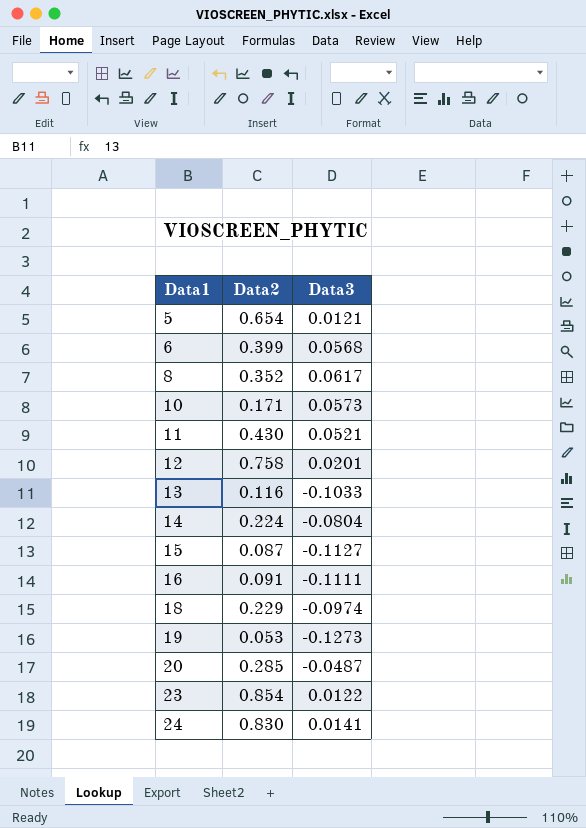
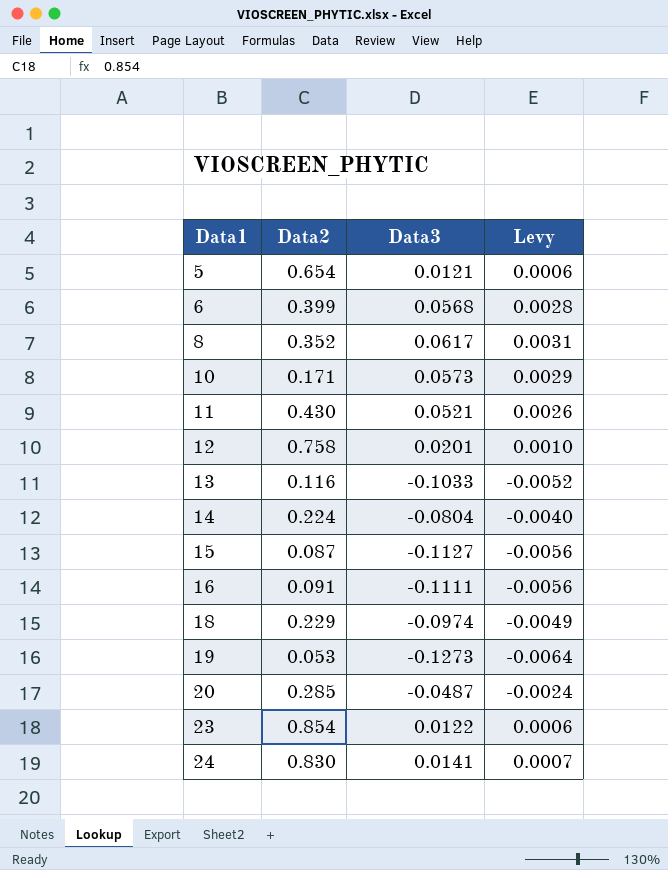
column Levy | formula: none -> [Data3] * 0.05

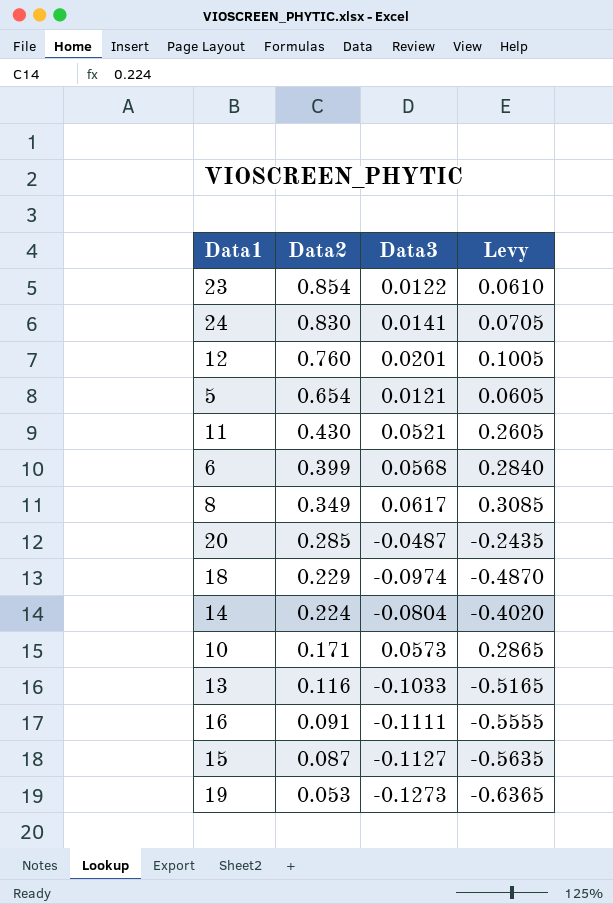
row order: Data1 ascending -> Data2 descending
column Levy | formula: [Data3] * 0.05 -> [Data3] * 5
12 | Data2: 0.758 -> 0.760
8 | Data2: 0.352 -> 0.349

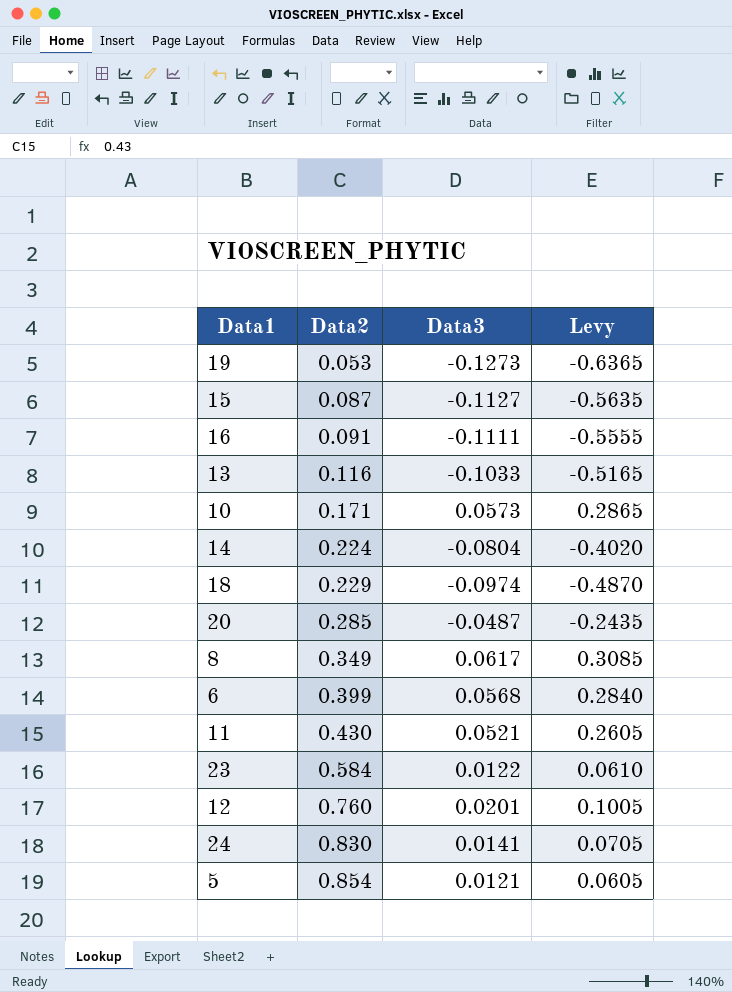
row order: Data2 descending -> Data2 ascending
23 | Data2: 0.854 -> 0.584
5 | Data2: 0.654 -> 0.854

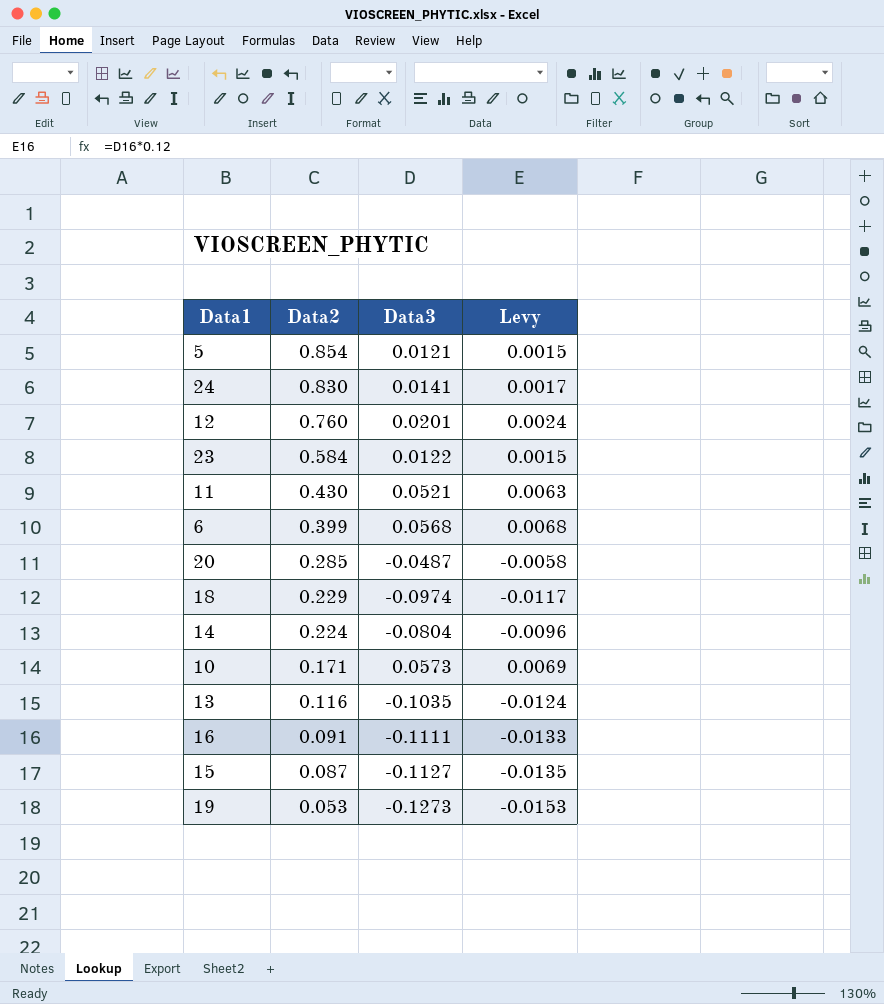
row order: Data2 ascending -> Data2 descending
column Levy | formula: [Data3] * 5 -> [Data3] * 0.12
row 8: 0.349 | 0.0617 | 0.3085 -> none
13 | Data3: -0.1033 -> -0.1035

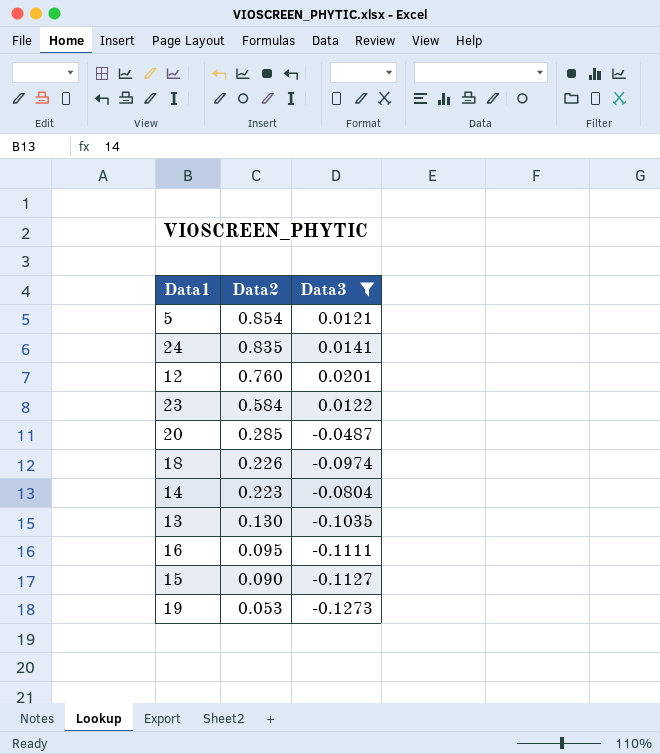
filter: none -> Data3 <= 0.0201
column Levy | formula: [Data3] * 0.12 -> none
24 | Data2: 0.830 -> 0.835
18 | Data2: 0.229 -> 0.226
14 | Data2: 0.224 -> 0.223
13 | Data2: 0.116 -> 0.130
16 | Data2: 0.091 -> 0.095
15 | Data2: 0.087 -> 0.090

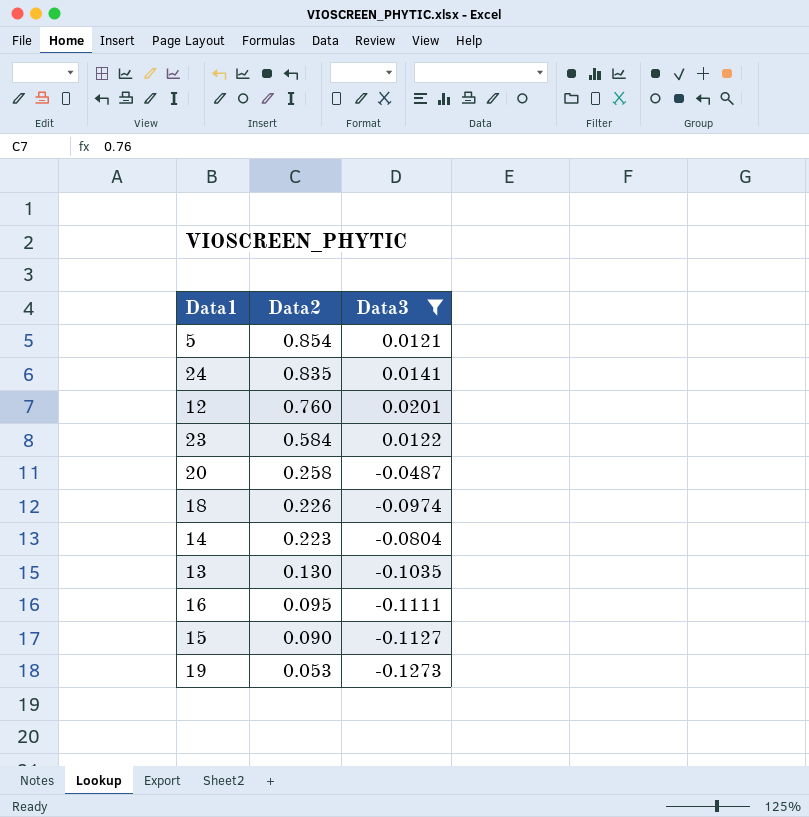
20 | Data2: 0.285 -> 0.258

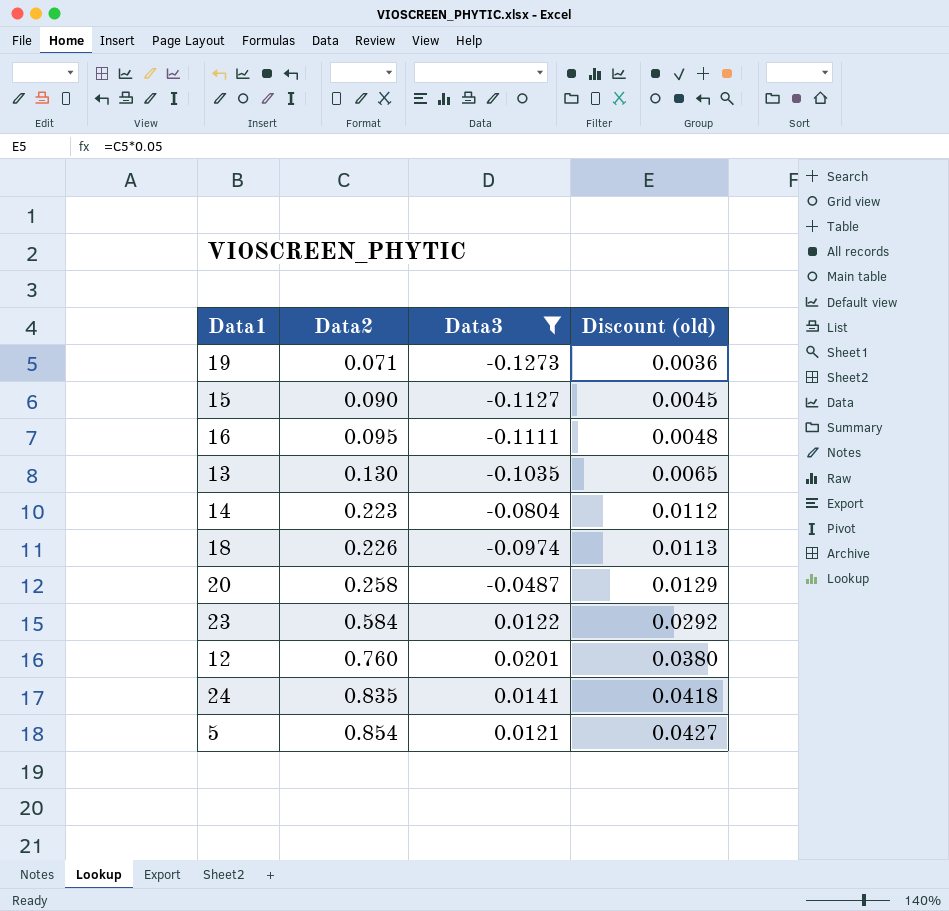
row order: Data2 descending -> Data2 ascending
column Discount (old) | formula: none -> [Data2] * 0.05
19 | Data2: 0.053 -> 0.071

